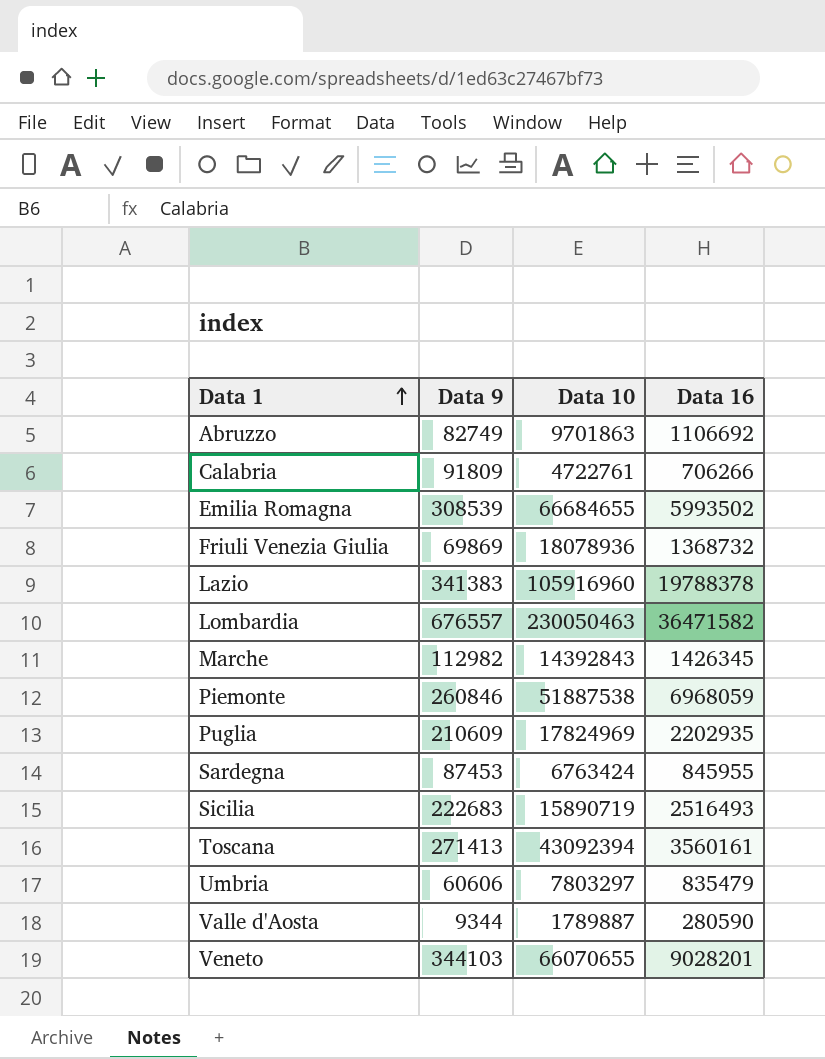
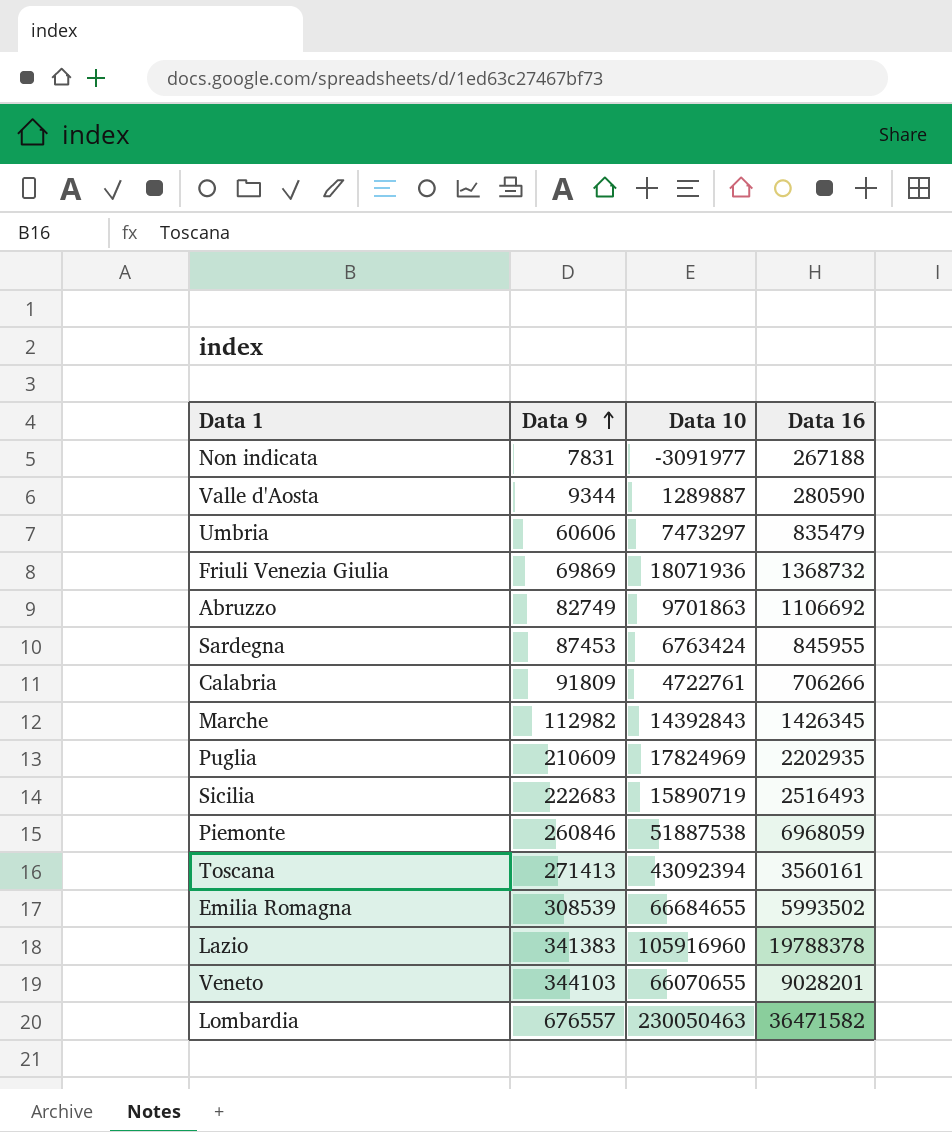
row order: Data 1 ascending -> Data 9 ascending
row Non indicata: none -> 7831 | -3091977 | 267188
Valle d'Aosta | Data 10: 1789887 -> 1289887
Umbria | Data 10: 7803297 -> 7473297
Friuli Venezia Giulia | Data 10: 18078936 -> 18071936

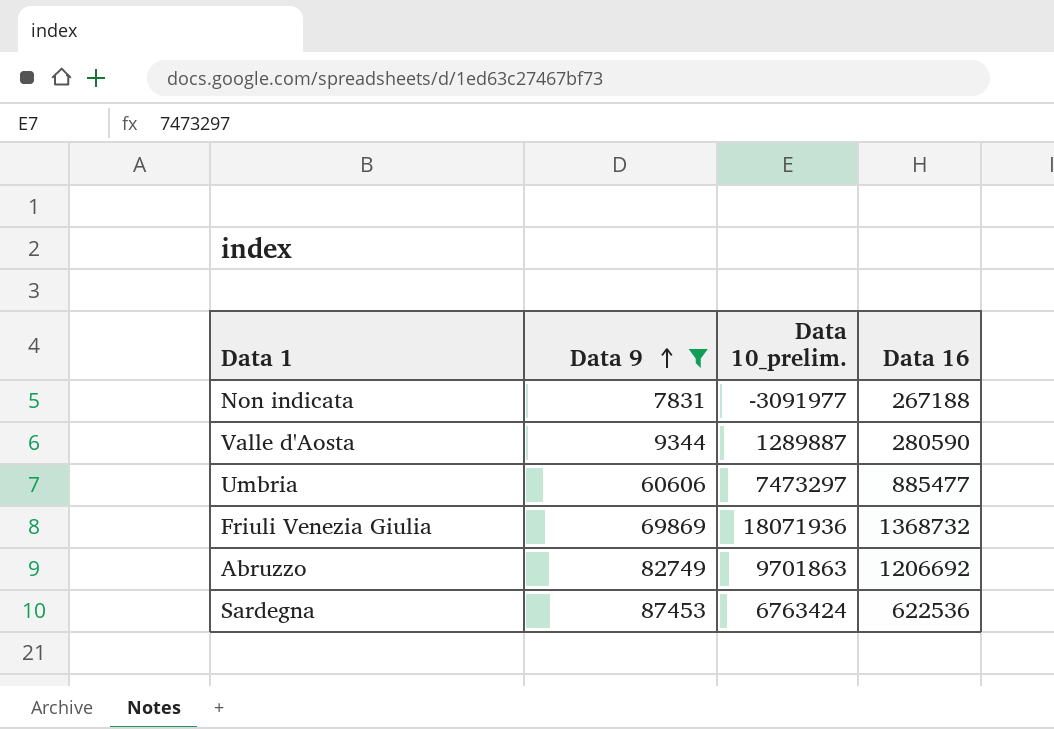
filter: none -> Data 9 <= 87453
column name: Data 10 -> Data 10_prelim.
Umbria | Data 16: 835479 -> 885477
Abruzzo | Data 16: 1106692 -> 1206692
Sardegna | Data 16: 845955 -> 622536

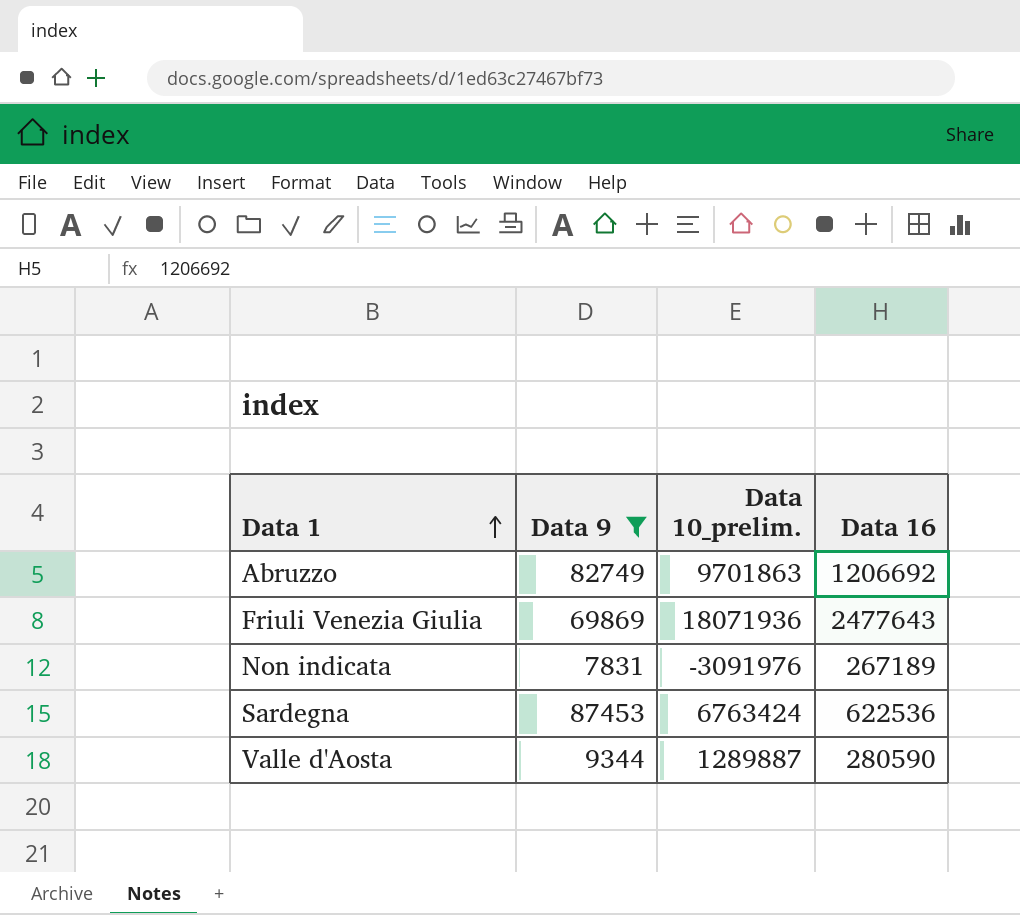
row order: Data 9 ascending -> Data 1 ascending
row Umbria: 60606 | 7473297 | 885477 -> none
Friuli Venezia Giulia | Data 16: 1368732 -> 2477643
Non indicata | Data 10_prelim.: -3091977 -> -3091976
Non indicata | Data 16: 267188 -> 267189

